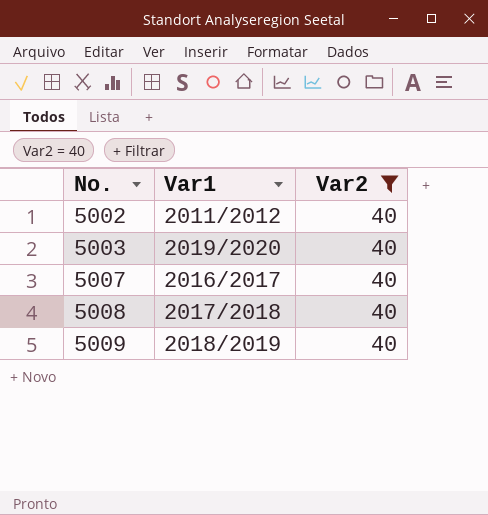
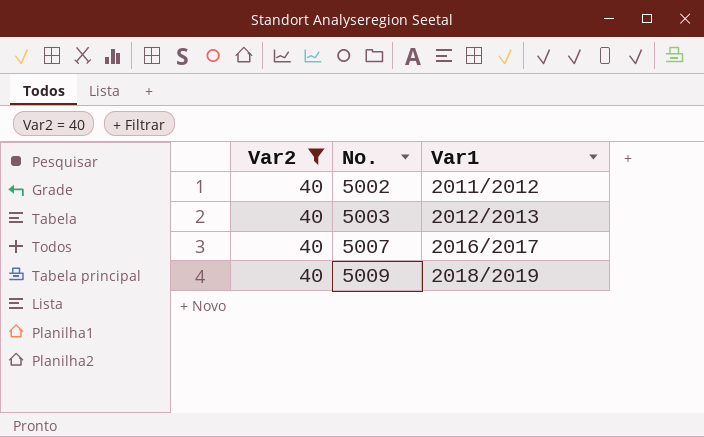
column Var2 | position: 3 -> 1
row 5008: 2017/2018 | 40 -> none
5003 | Var1: 2019/2020 -> 2012/2013

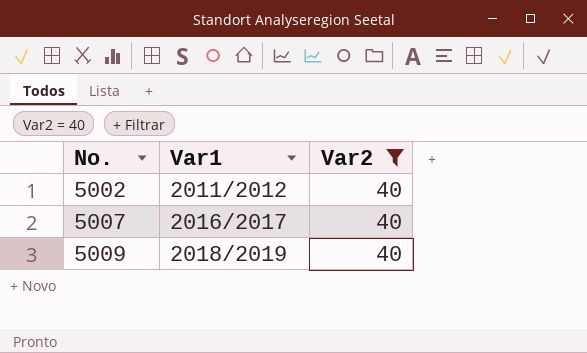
column Var2 | position: 1 -> 3
row 5003: 40 | 2012/2013 -> none

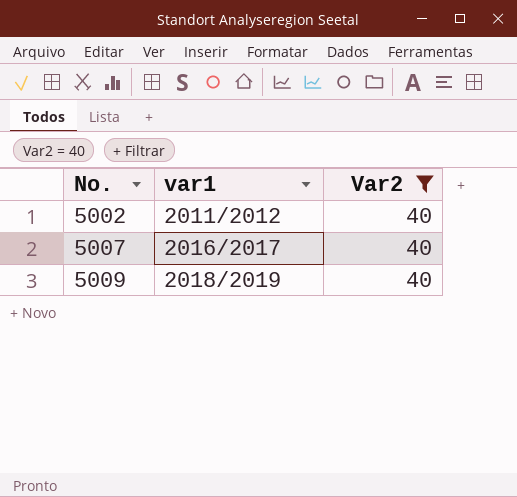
column name: Var1 -> var1

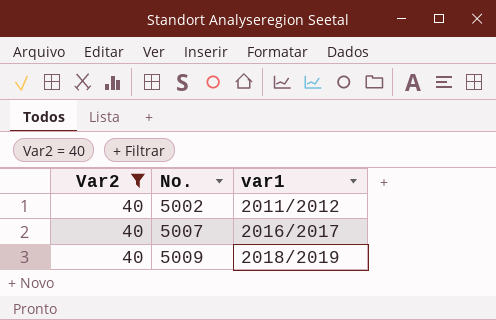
column Var2 | position: 3 -> 1

